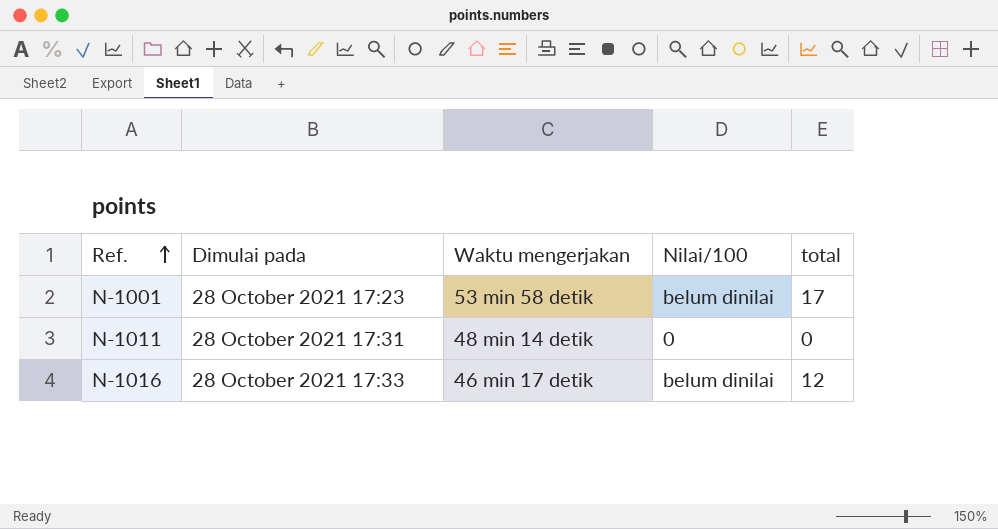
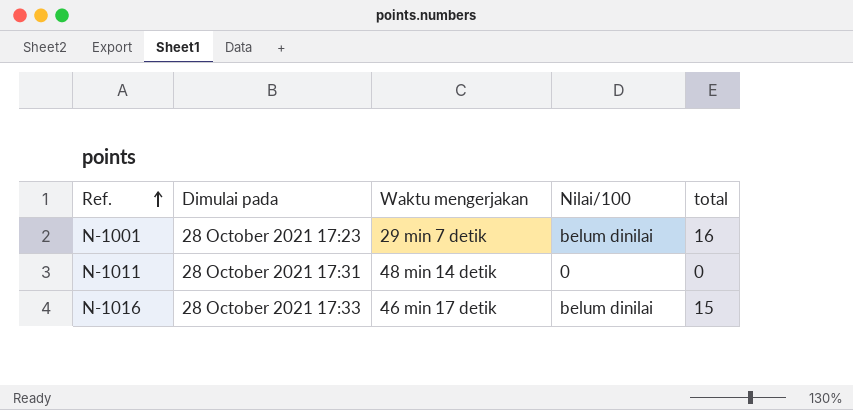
N-1001 | Waktu mengerjakan: 53 min 58 detik -> 29 min 7 detik
N-1001 | total: 17 -> 16
N-1016 | total: 12 -> 15

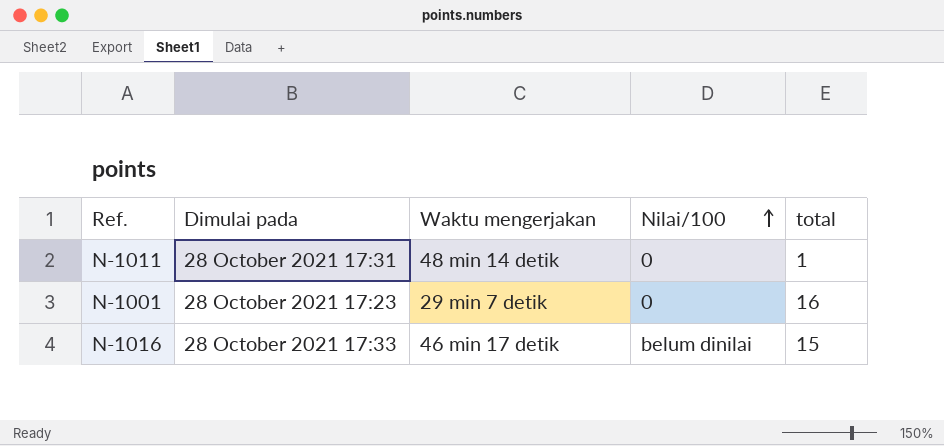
row order: Ref. ascending -> Nilai/100 ascending
N-1011 | total: 0 -> 1
N-1001 | Nilai/100: belum dinilai -> 0

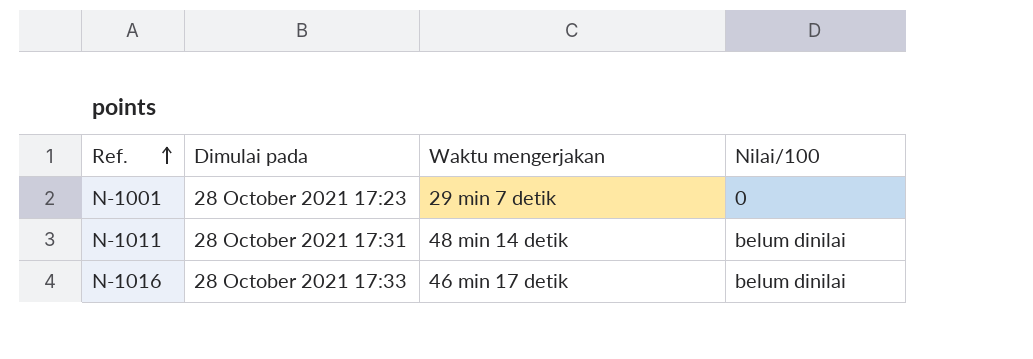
row order: Nilai/100 ascending -> Ref. ascending
column total | position: 5 -> none
N-1011 | Nilai/100: 0 -> belum dinilai

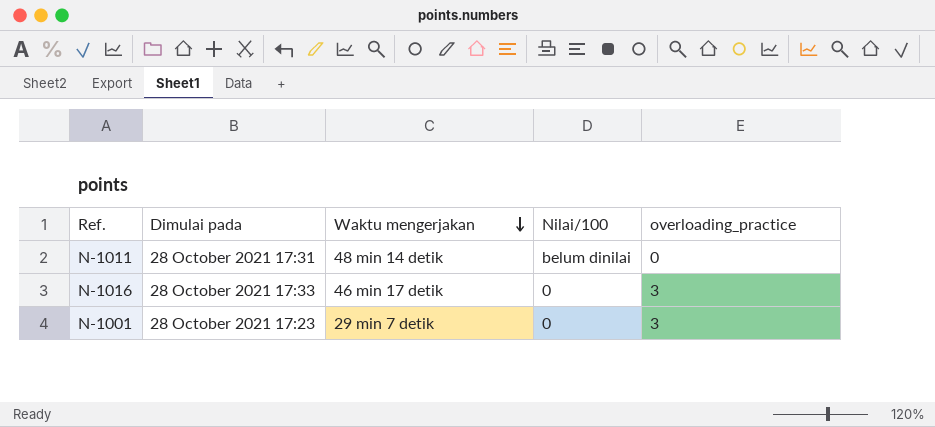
row order: Ref. ascending -> Waktu mengerjakan descending
column overloading_practice | position: none -> 5
N-1016 | Nilai/100: belum dinilai -> 0

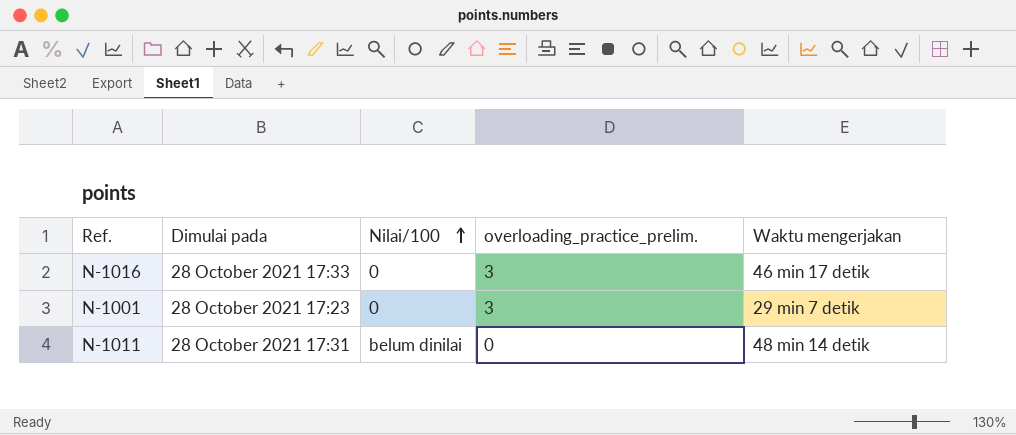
row order: Waktu mengerjakan descending -> Nilai/100 ascending
column name: overloading_practice -> overloading_practice_prelim.
column Waktu mengerjakan | position: 3 -> 5

